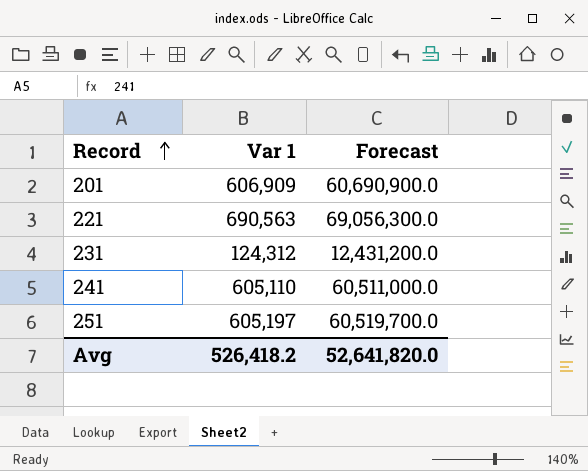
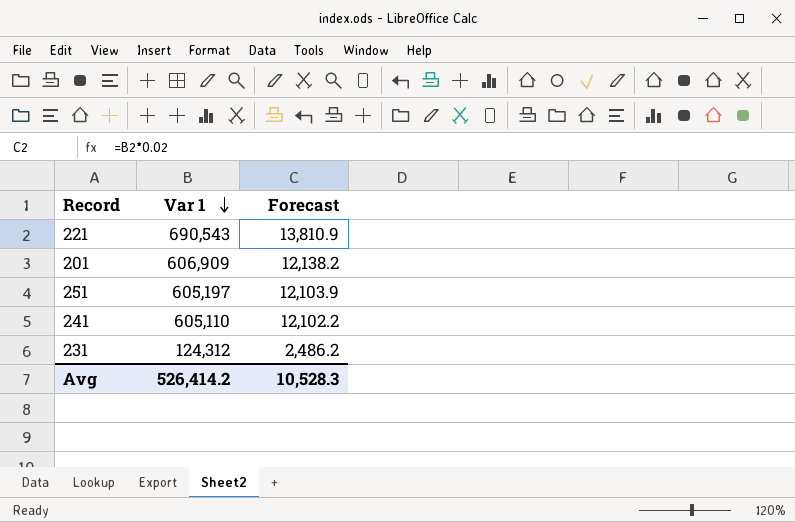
row order: Record ascending -> Var 1 descending
column Forecast | formula: [Var 1] * 100 -> [Var 1] * 0.02
221 | Var 1: 690,563 -> 690,543
Avg | Var 1: 526,418.2 -> 526,414.2
Avg | Forecast: 52,641,820.0 -> 10,528.3

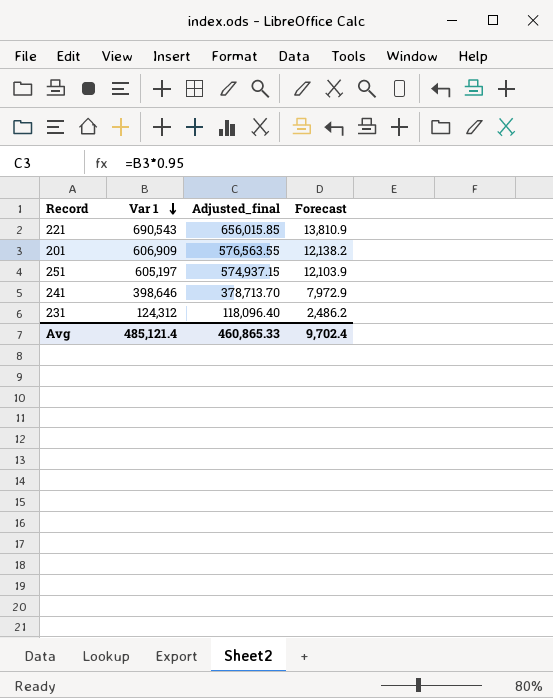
column Adjusted_final | formula: none -> [Var 1] * 0.95
241 | Var 1: 605,110 -> 398,646
241 | Forecast: 12,102.2 -> 7,972.9
Avg | Var 1: 526,414.2 -> 485,121.4
Avg | Forecast: 10,528.3 -> 9,702.4

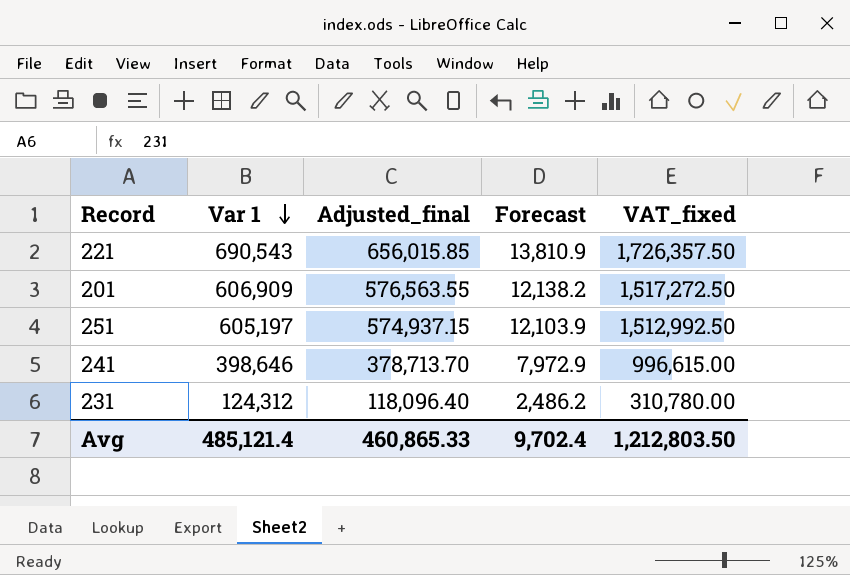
column VAT_fixed | formula: none -> [Var 1] * 2.5

